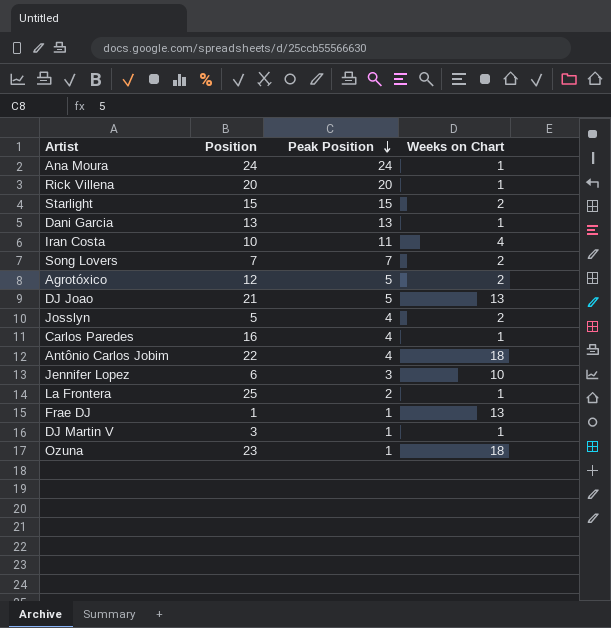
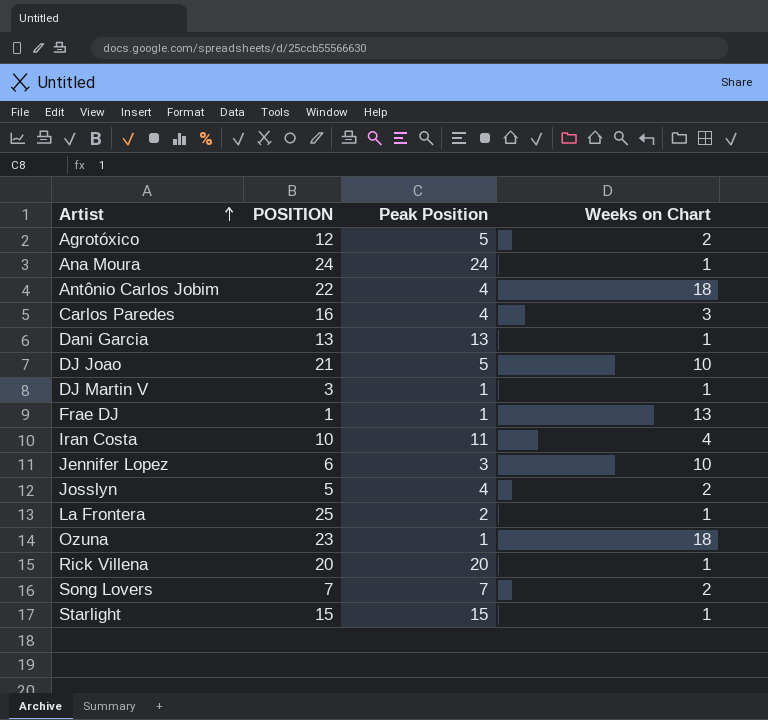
row order: Peak Position descending -> Artist ascending
column name: Position -> POSITION
Carlos Paredes | Weeks on Chart: 1 -> 3
DJ Joao | Weeks on Chart: 13 -> 10
Starlight | Weeks on Chart: 2 -> 1

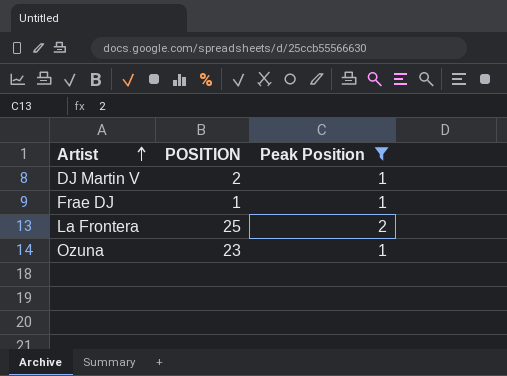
filter: none -> Peak Position <= 2
column Weeks on Chart | position: 4 -> none
DJ Martin V | POSITION: 3 -> 2

